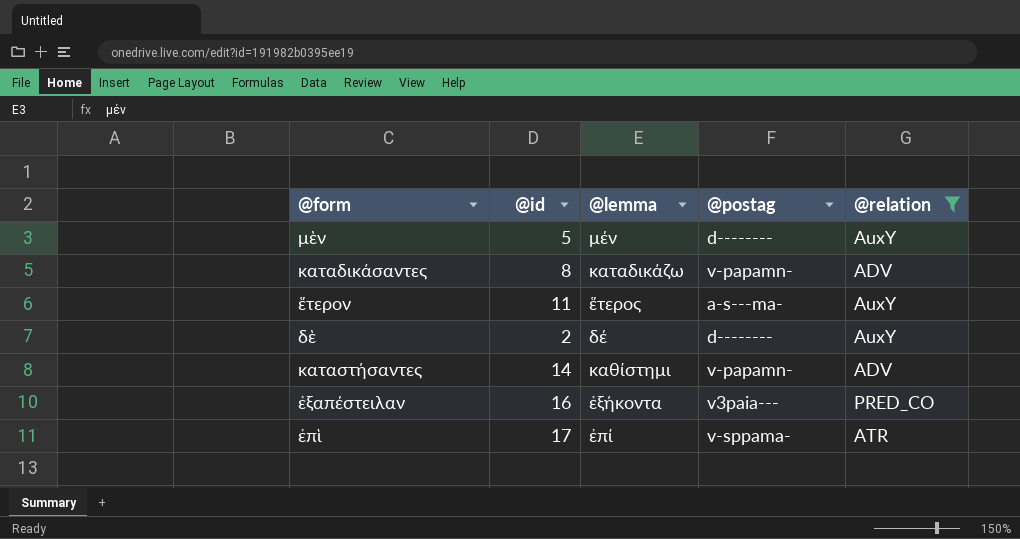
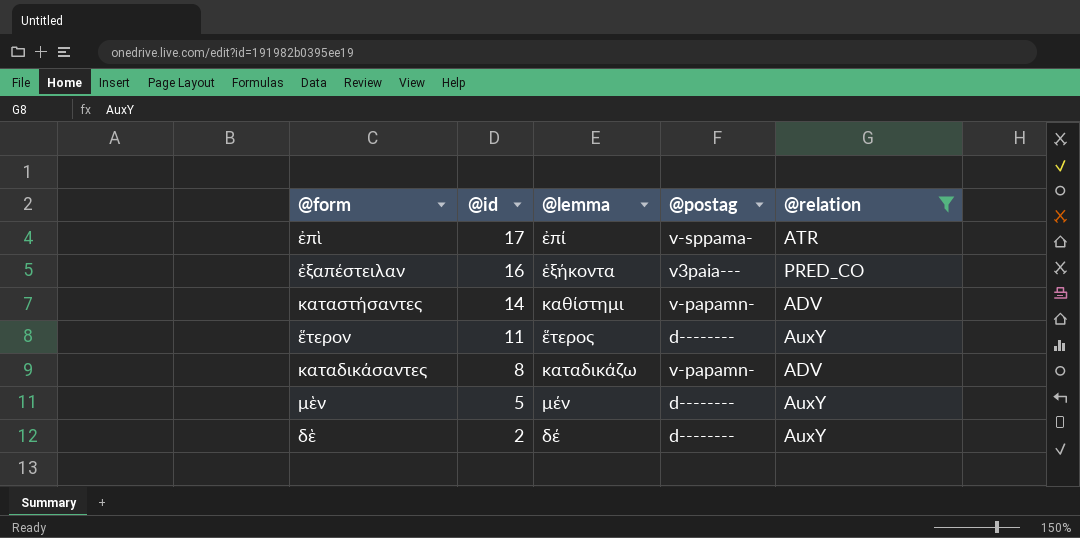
row order: none -> @id descending
ἕτερον | @postag: a-s---ma- -> d--------

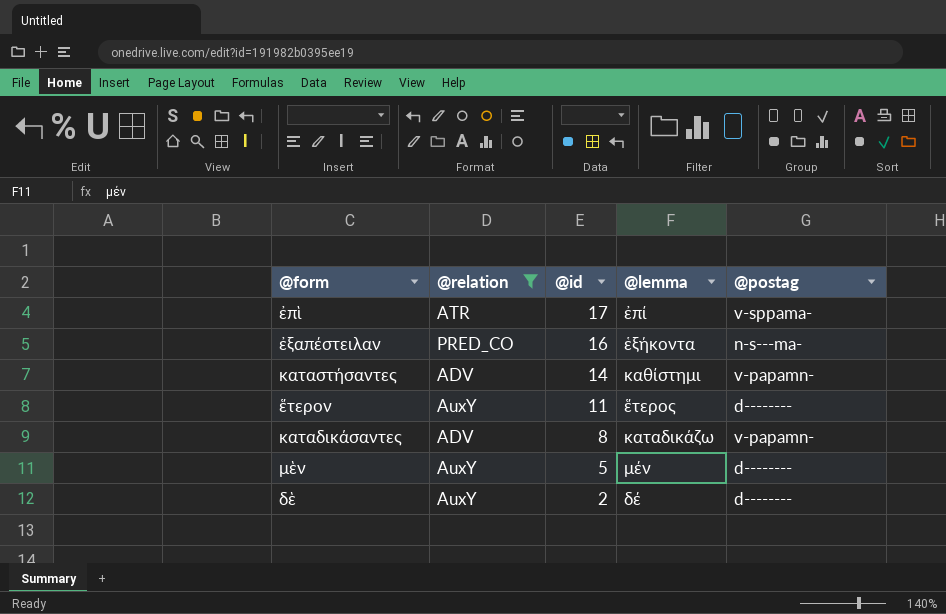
column @relation | position: 5 -> 2
ἐξαπέστειλαν | @postag: v3paia--- -> n-s---ma-

